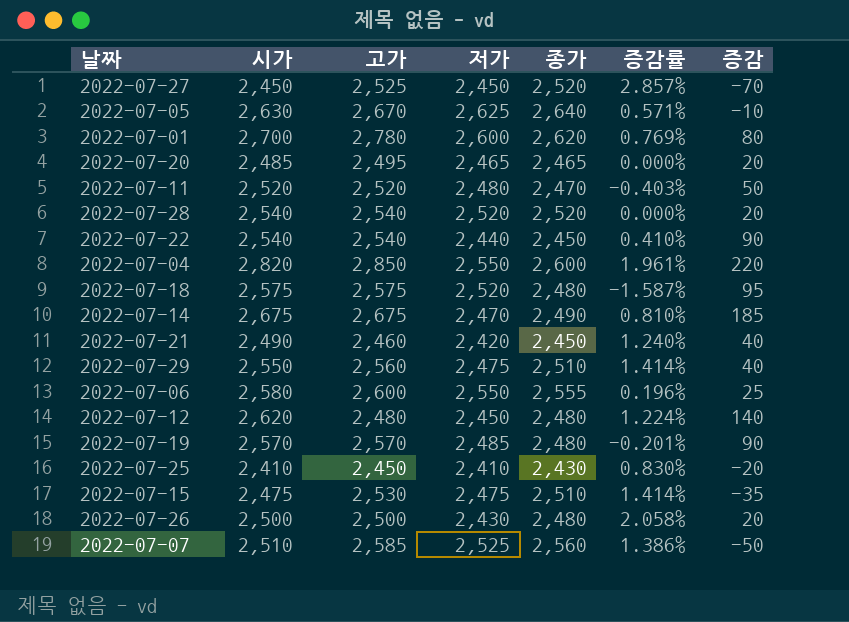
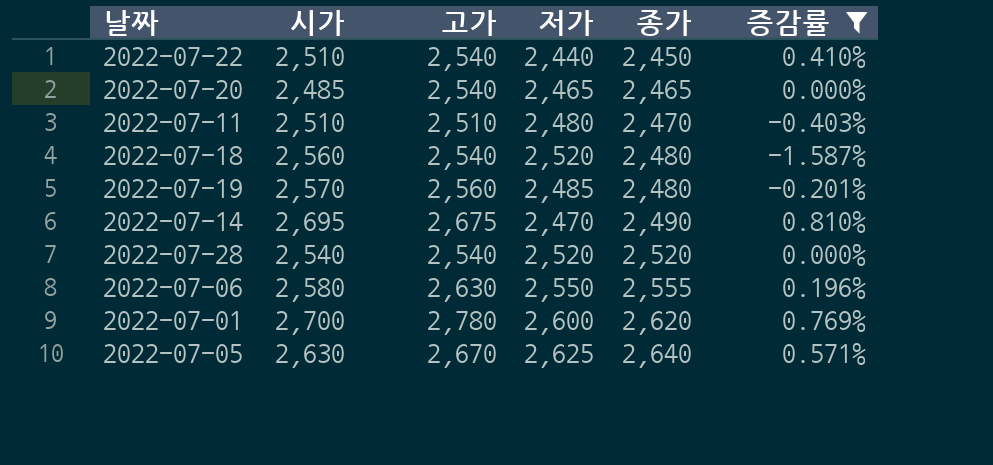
filter: none -> 증감률 <= 0.810%
row order: none -> 종가 ascending
column 증감 | formula: [시가] - [종가] -> none
2022-07-22 | 시가: 2,540 -> 2,510
2022-07-20 | 고가: 2,495 -> 2,540
2022-07-11 | 시가: 2,520 -> 2,510
2022-07-11 | 고가: 2,520 -> 2,510
2022-07-18 | 시가: 2,575 -> 2,560
2022-07-18 | 고가: 2,575 -> 2,540
2022-07-19 | 고가: 2,570 -> 2,560
2022-07-14 | 시가: 2,675 -> 2,695
2022-07-06 | 고가: 2,600 -> 2,630

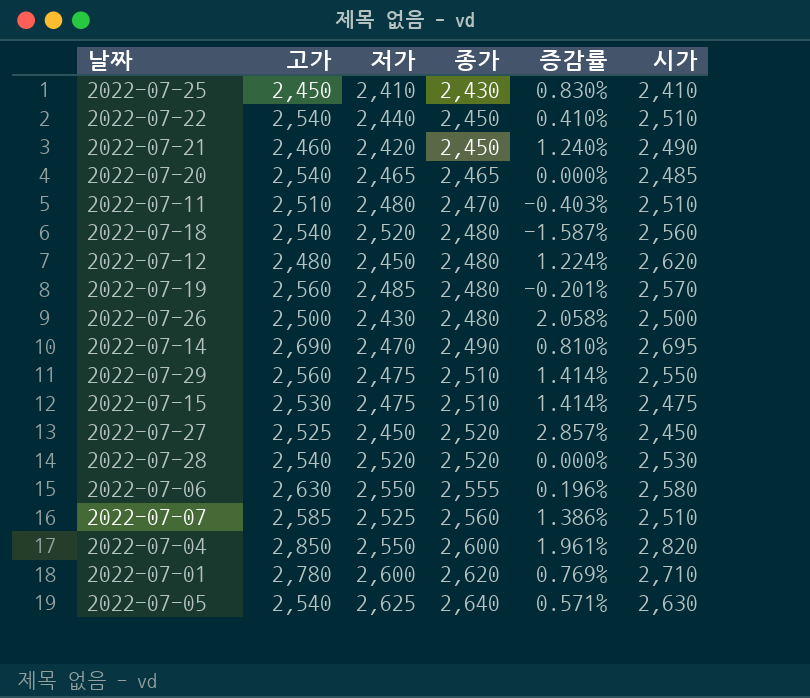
filter: 증감률 <= 0.810% -> none
column 시가 | position: 2 -> 6
2022-07-14 | 고가: 2,675 -> 2,690
2022-07-28 | 시가: 2,540 -> 2,530
2022-07-01 | 시가: 2,700 -> 2,710
2022-07-05 | 고가: 2,670 -> 2,540

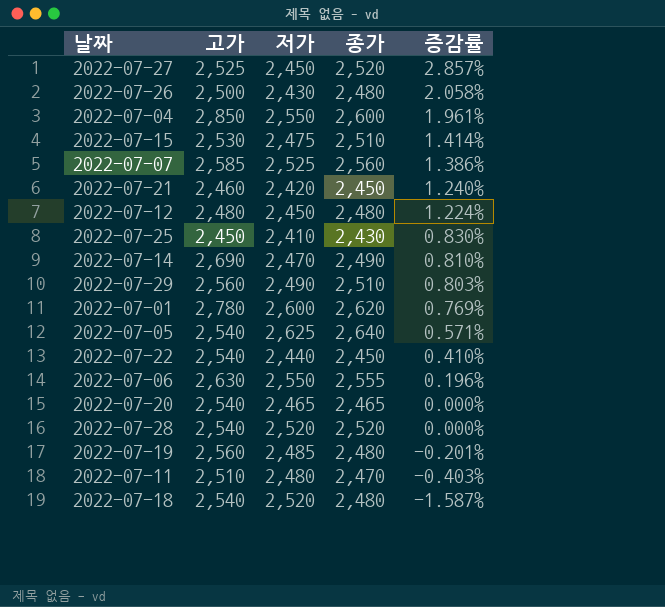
row order: 종가 ascending -> 증감률 descending
column 시가 | position: 6 -> none
2022-07-29 | 저가: 2,475 -> 2,490
2022-07-29 | 증감률: 1.414% -> 0.803%

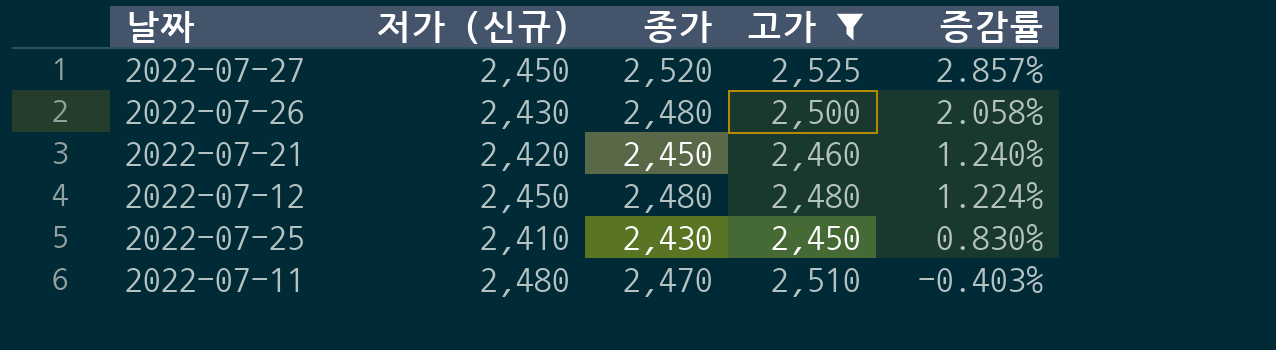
filter: none -> 고가 <= 2,525
column name: 저가 -> 저가 (신규)
column 고가 | position: 2 -> 4

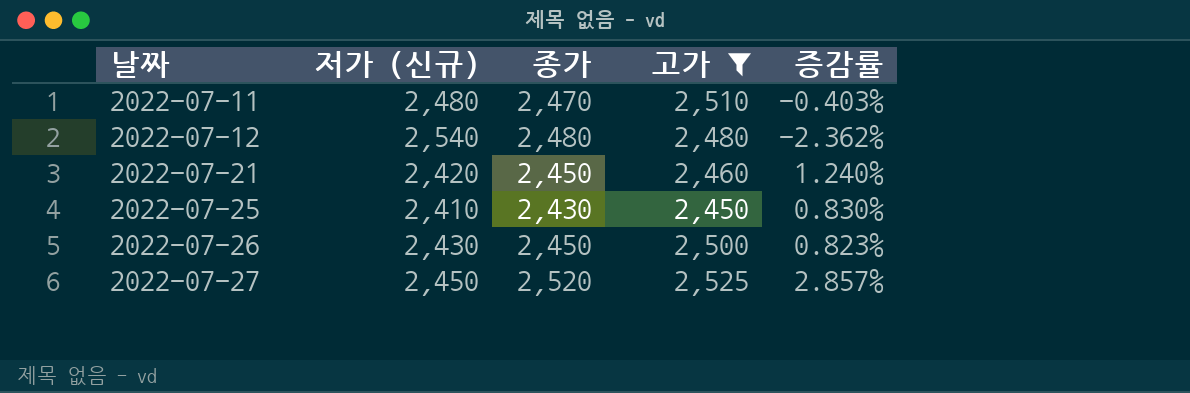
row order: 증감률 descending -> 날짜 ascending
2022-07-12 | 저가 (신규): 2,450 -> 2,540
2022-07-12 | 증감률: 1.224% -> -2.362%
2022-07-26 | 종가: 2,480 -> 2,450
2022-07-26 | 증감률: 2.058% -> 0.823%

